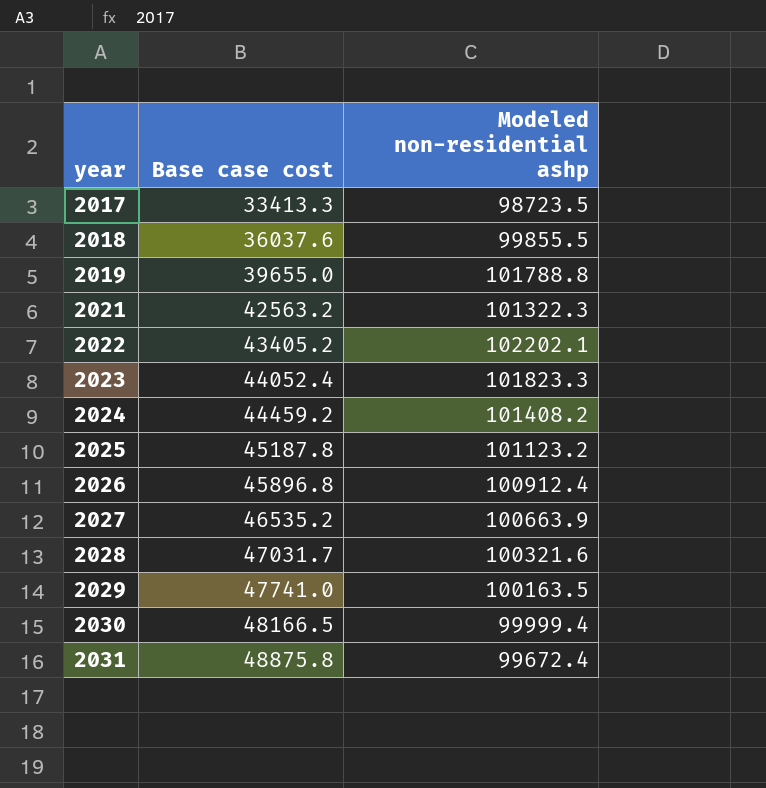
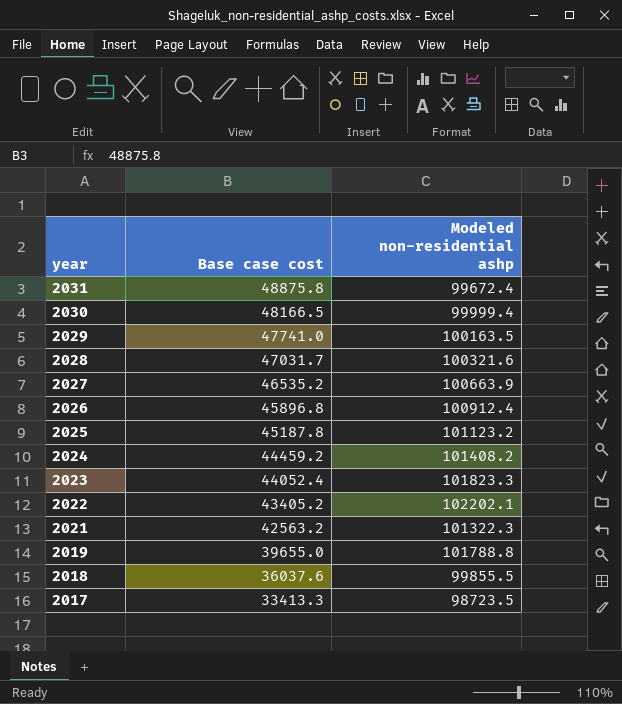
row order: year ascending -> year descending

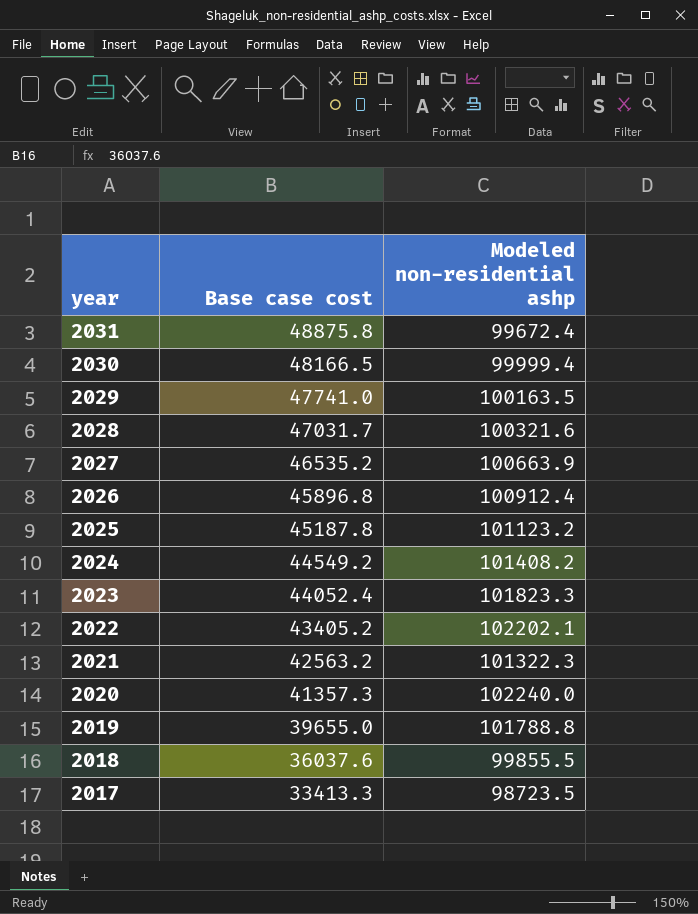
2024 | Base case cost: 44459.2 -> 44549.2
row 2020: none -> 41357.3 | 102240.0

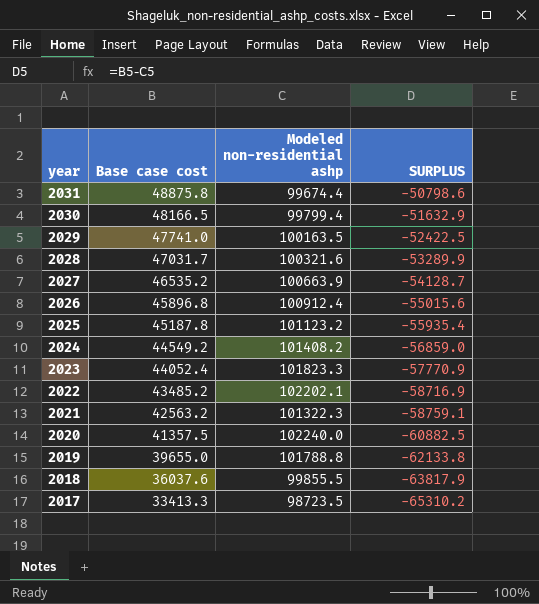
column SURPLUS | formula: none -> [Base case cost] - [Modeled non-residential ashp]
2031 | Modeled non-residential ashp: 99672.4 -> 99674.4
2030 | Modeled non-residential ashp: 99999.4 -> 99799.4
2022 | Base case cost: 43405.2 -> 43485.2
2020 | Base case cost: 41357.3 -> 41357.5

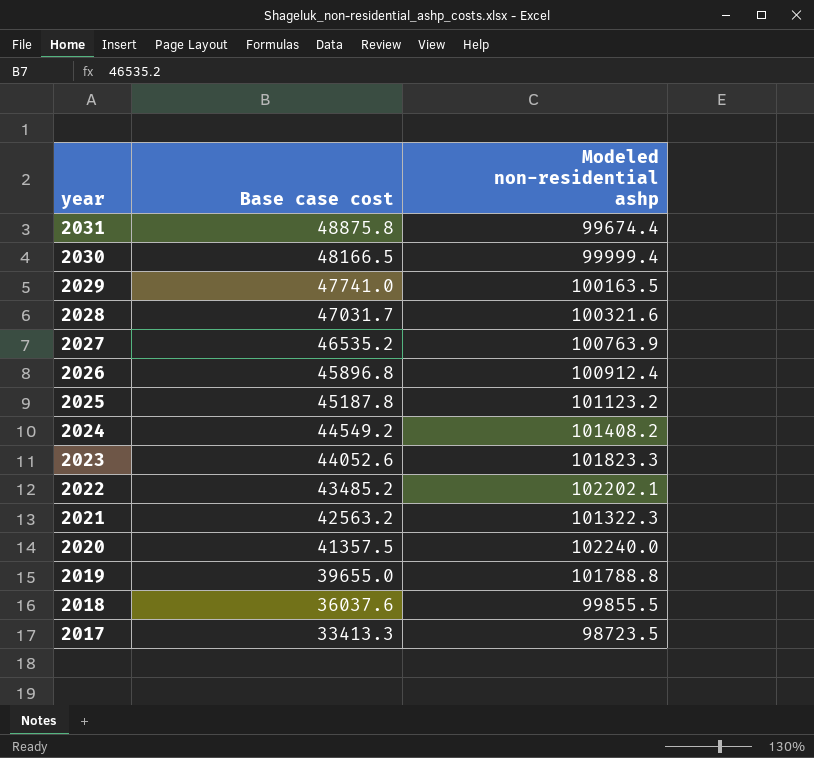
column SURPLUS | formula: [Base case cost] - [Modeled non-residential ashp] -> none
2030 | Modeled non-residential ashp: 99799.4 -> 99999.4
2027 | Modeled non-residential ashp: 100663.9 -> 100763.9
2023 | Base case cost: 44052.4 -> 44052.6

